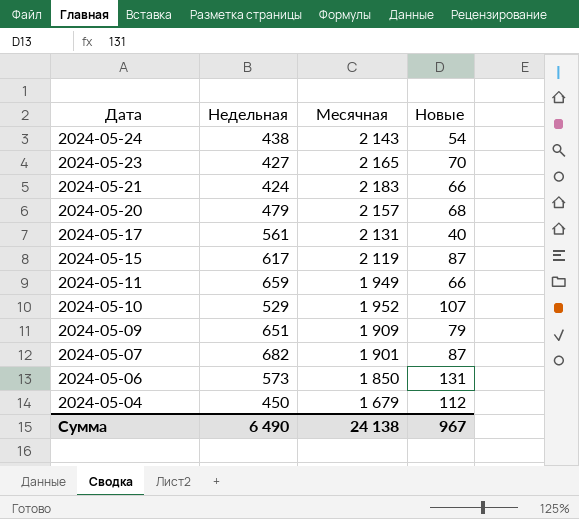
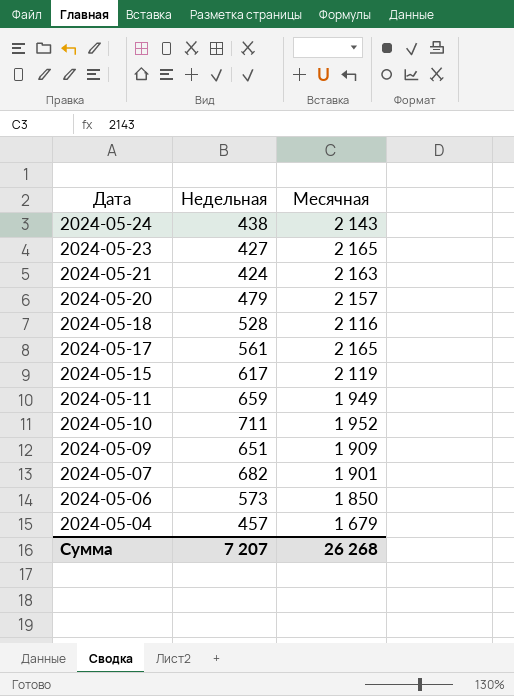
column Новые | position: 4 -> none
2024-05-21 | Месячная: 2 183 -> 2 163
row 2024-05-18: none -> 528 | 2 116
2024-05-17 | Месячная: 2 131 -> 2 165
2024-05-10 | Недельная: 529 -> 711
2024-05-04 | Недельная: 450 -> 457
Сумма | Недельная: 6 490 -> 7 207
Сумма | Месячная: 24 138 -> 26 268

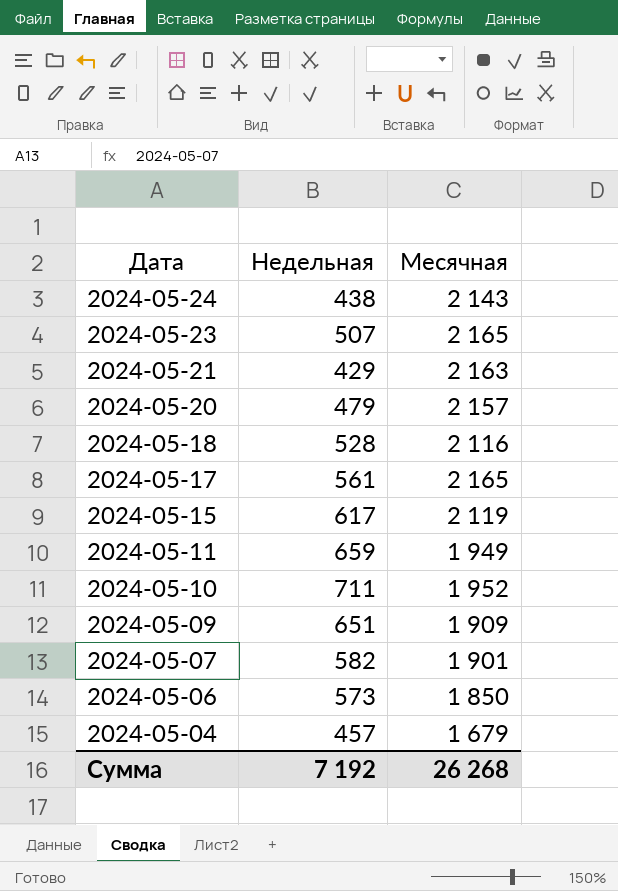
2024-05-23 | Недельная: 427 -> 507
2024-05-21 | Недельная: 424 -> 429
2024-05-07 | Недельная: 682 -> 582
Сумма | Недельная: 7 207 -> 7 192

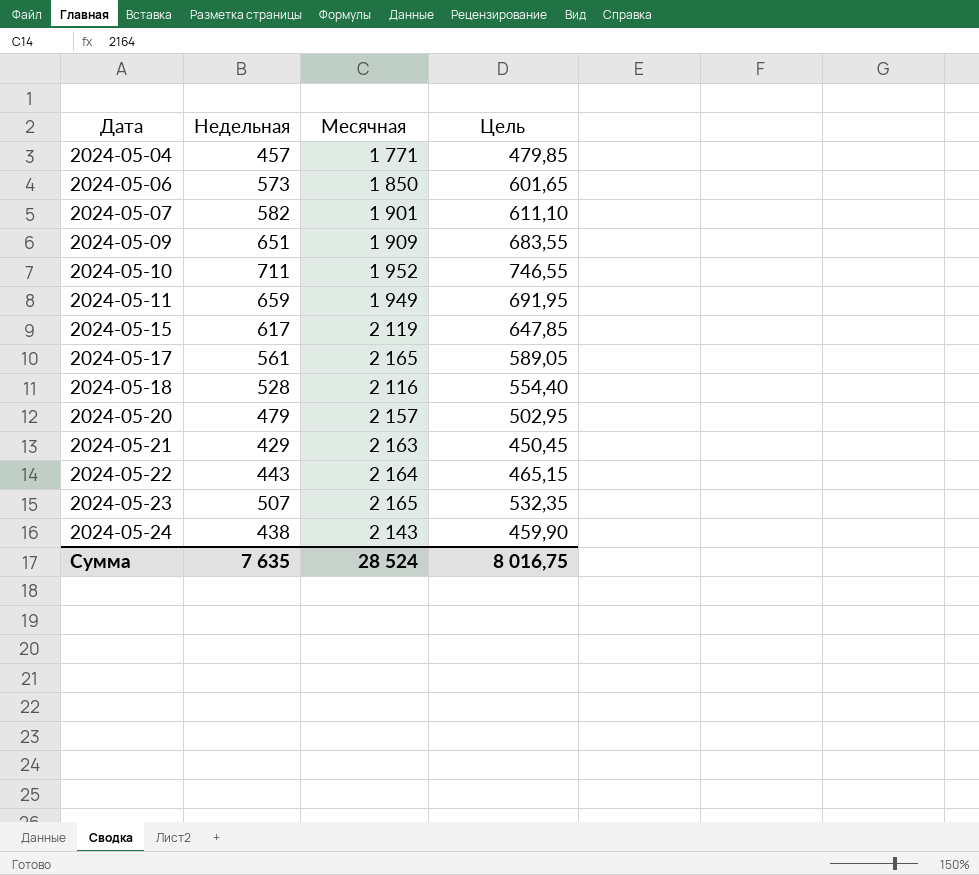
row order: Дата descending -> Дата ascending
column Цель | formula: none -> [Недельная] * 1,05
2024-05-04 | Месячная: 1 679 -> 1 771
row 2024-05-22: none -> 443 | 2 164 | 465,15
Сумма | Недельная: 7 192 -> 7 635
Сумма | Месячная: 26 268 -> 28 524

